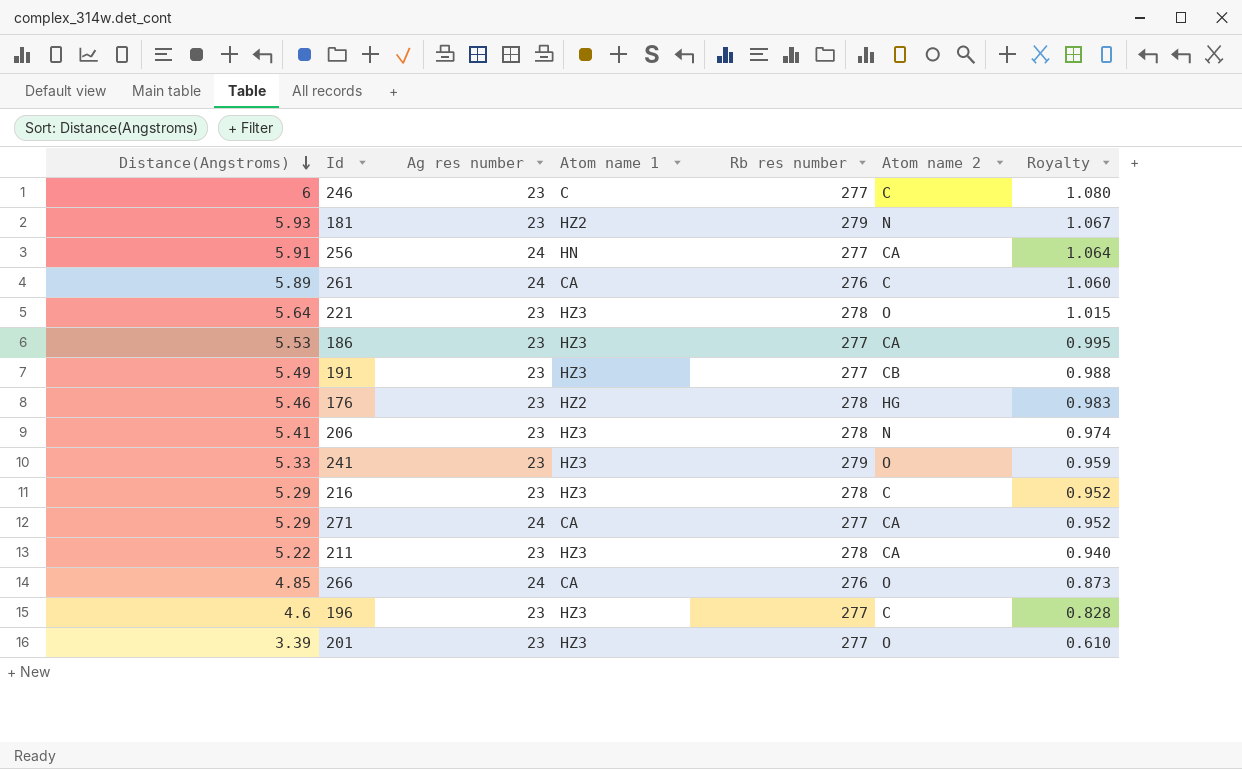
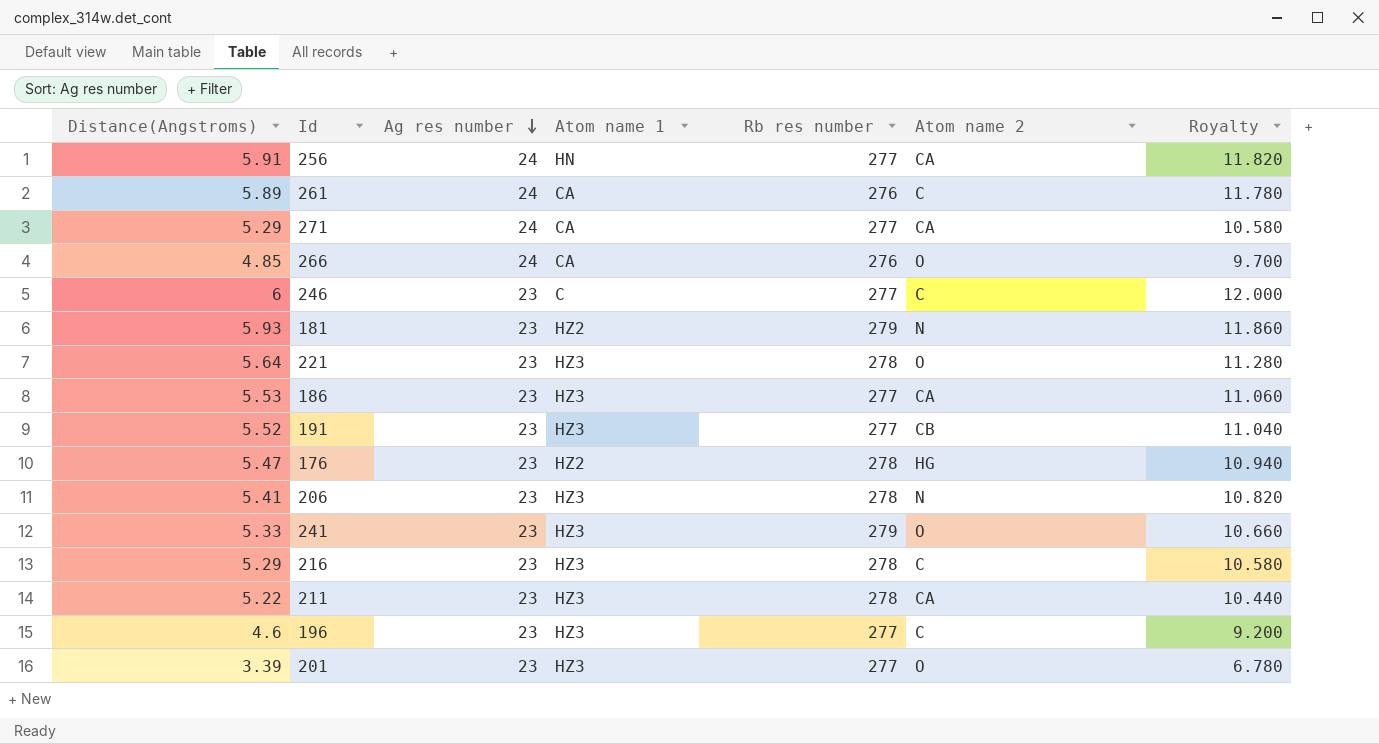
row order: Distance(Angstroms) descending -> Ag res number descending
column Royalty | formula: [Distance(Angstroms)] * 0.18 -> [Distance(Angstroms)] * 2
191 | Distance(Angstroms): 5.49 -> 5.52
176 | Distance(Angstroms): 5.46 -> 5.47

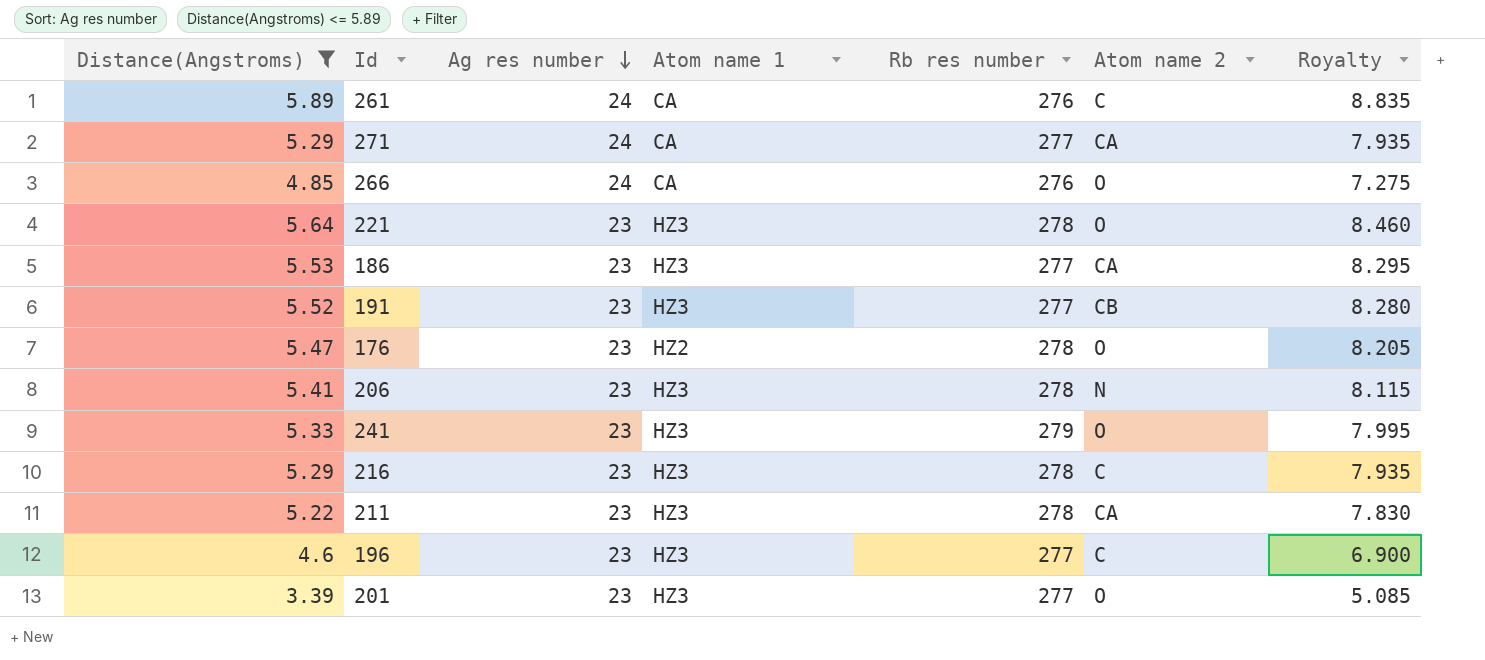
filter: none -> Distance(Angstroms) <= 5.89
column Royalty | formula: [Distance(Angstroms)] * 2 -> [Distance(Angstroms)] * 1.5
176 | Atom name 2: HG -> O

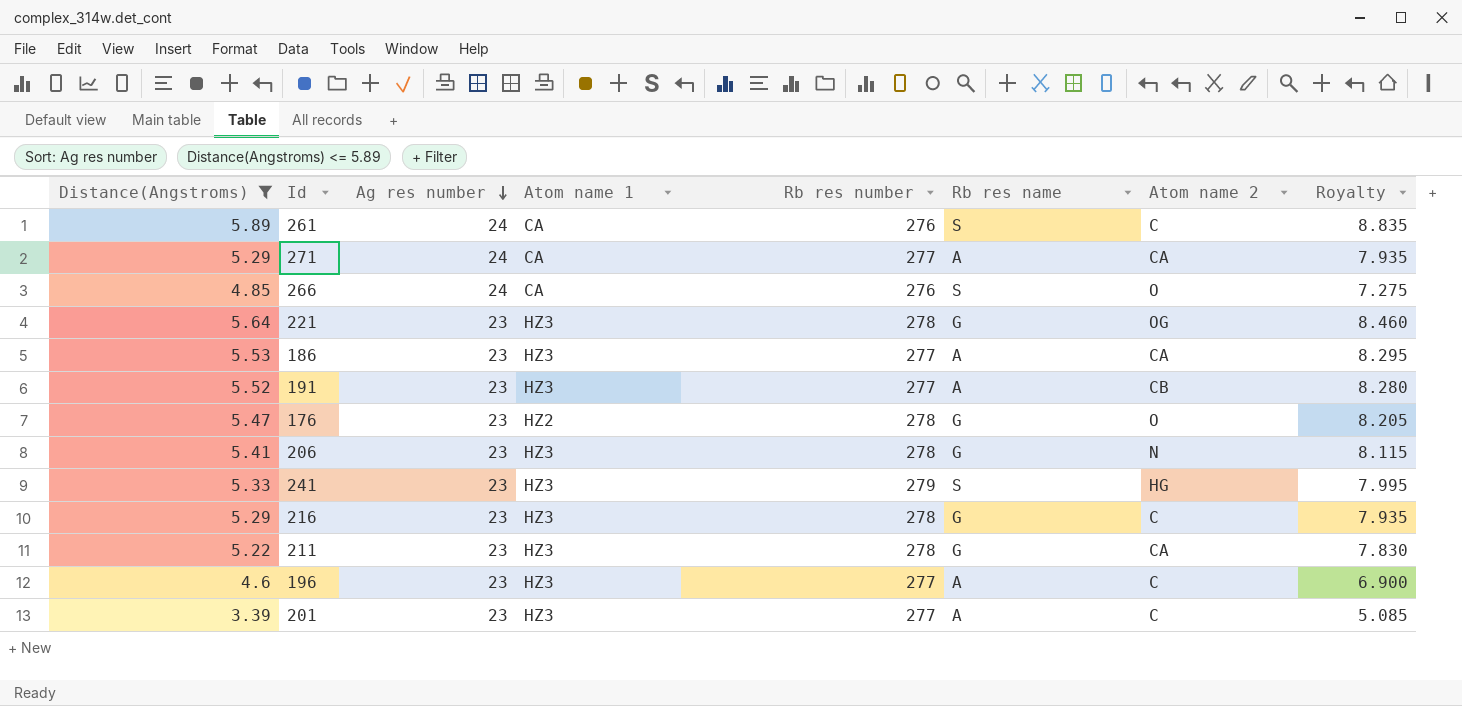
column Rb res name | position: none -> 6
221 | Atom name 2: O -> OG
241 | Atom name 2: O -> HG
201 | Atom name 2: O -> C

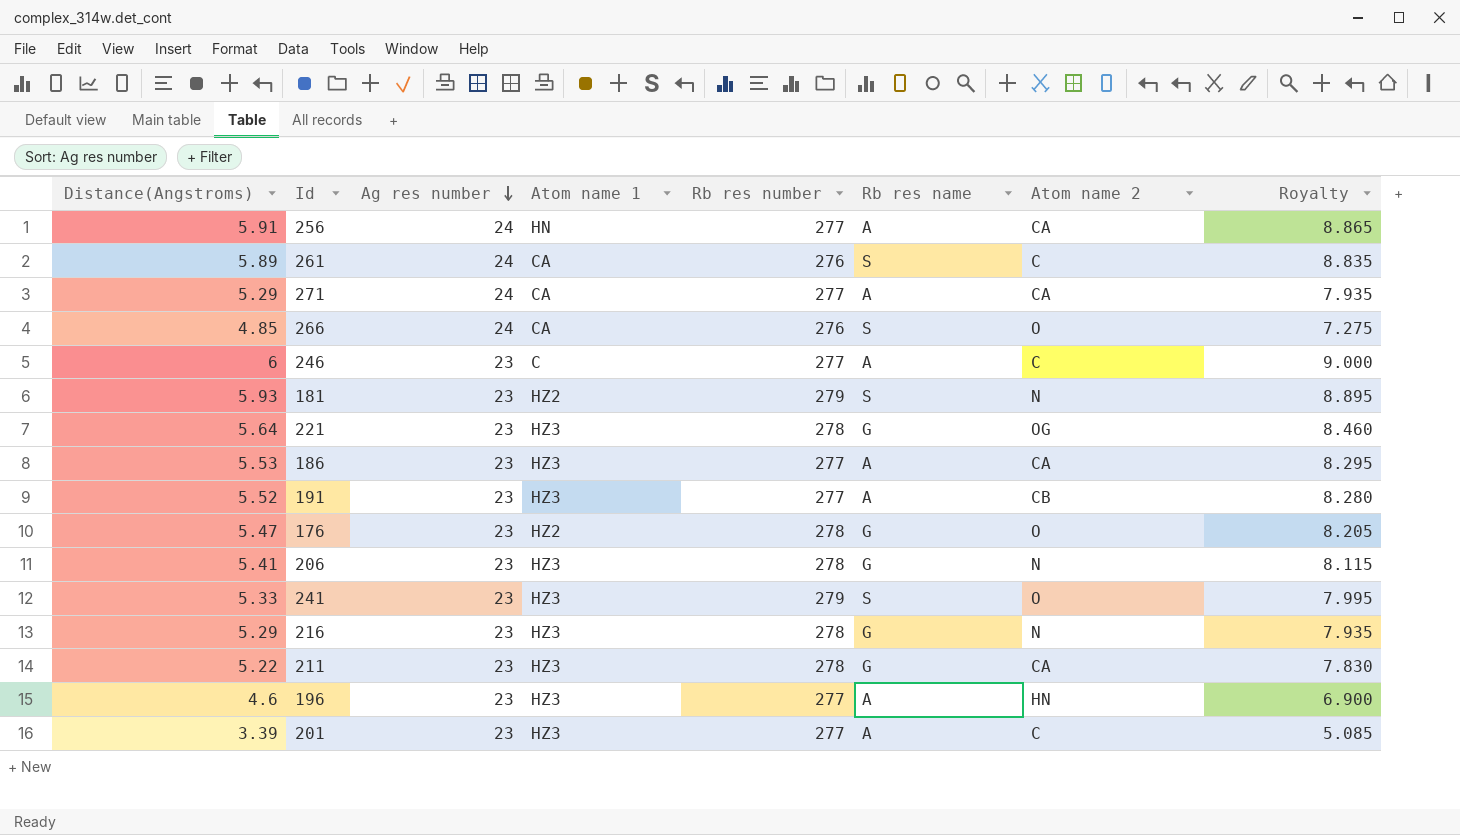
filter: Distance(Angstroms) <= 5.89 -> none
241 | Atom name 2: HG -> O
216 | Atom name 2: C -> N
196 | Atom name 2: C -> HN

